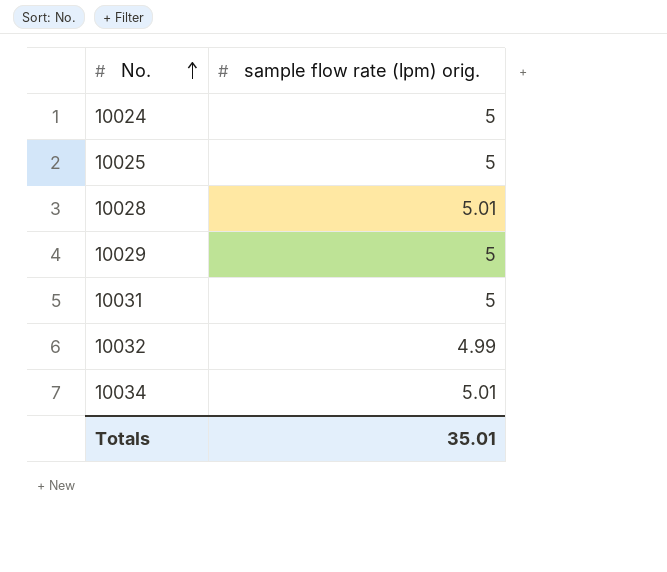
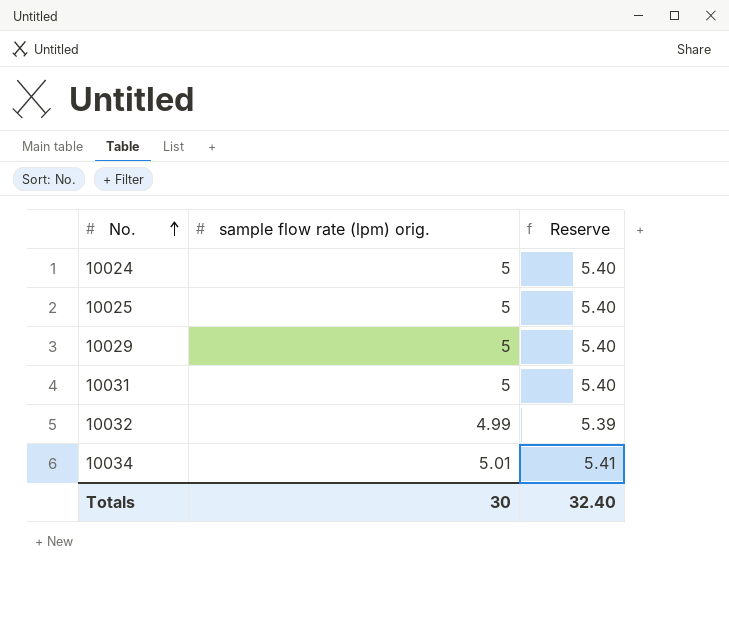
column Reserve | formula: none -> [sample flow rate (lpm) orig.] * 1.08
row 10028: 5.01 -> none
Totals | sample flow rate (lpm) orig.: 35.01 -> 30

